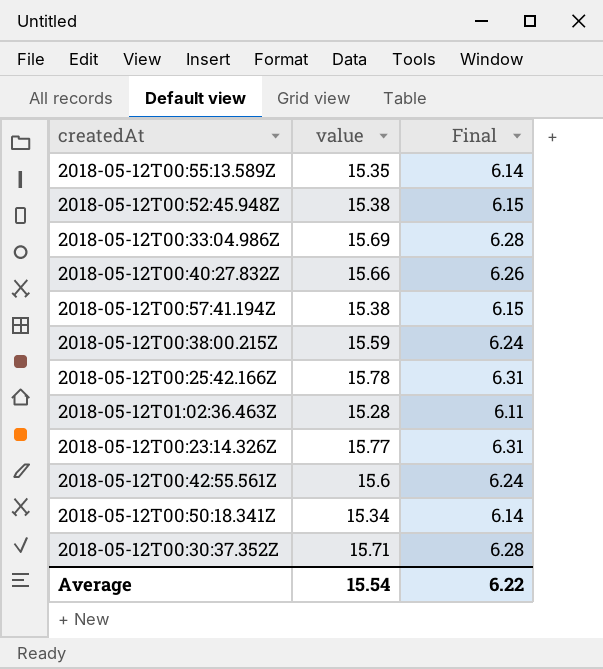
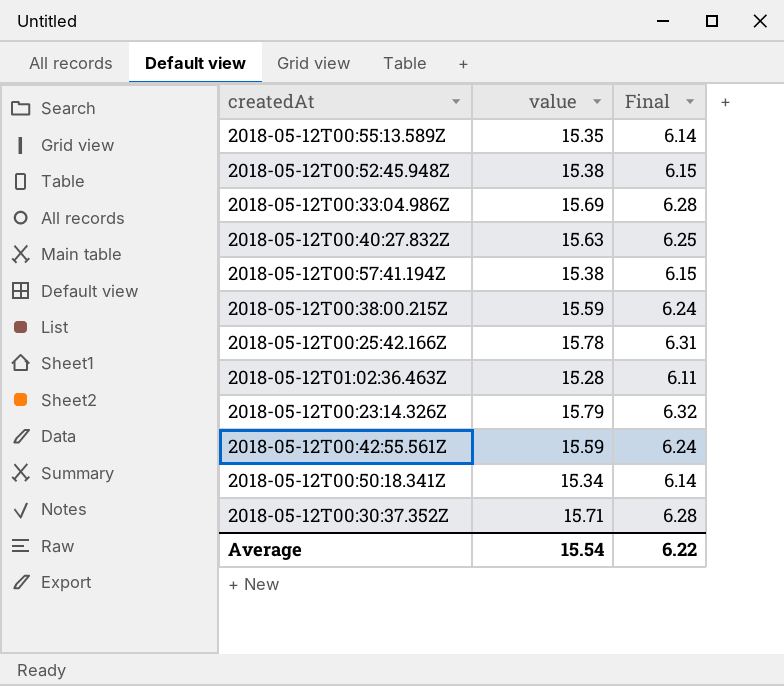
2018-05-12T00:40:27.832Z | value: 15.66 -> 15.63
2018-05-12T00:40:27.832Z | Final: 6.26 -> 6.25
2018-05-12T00:23:14.326Z | value: 15.77 -> 15.79
2018-05-12T00:23:14.326Z | Final: 6.31 -> 6.32
2018-05-12T00:42:55.561Z | value: 15.6 -> 15.59

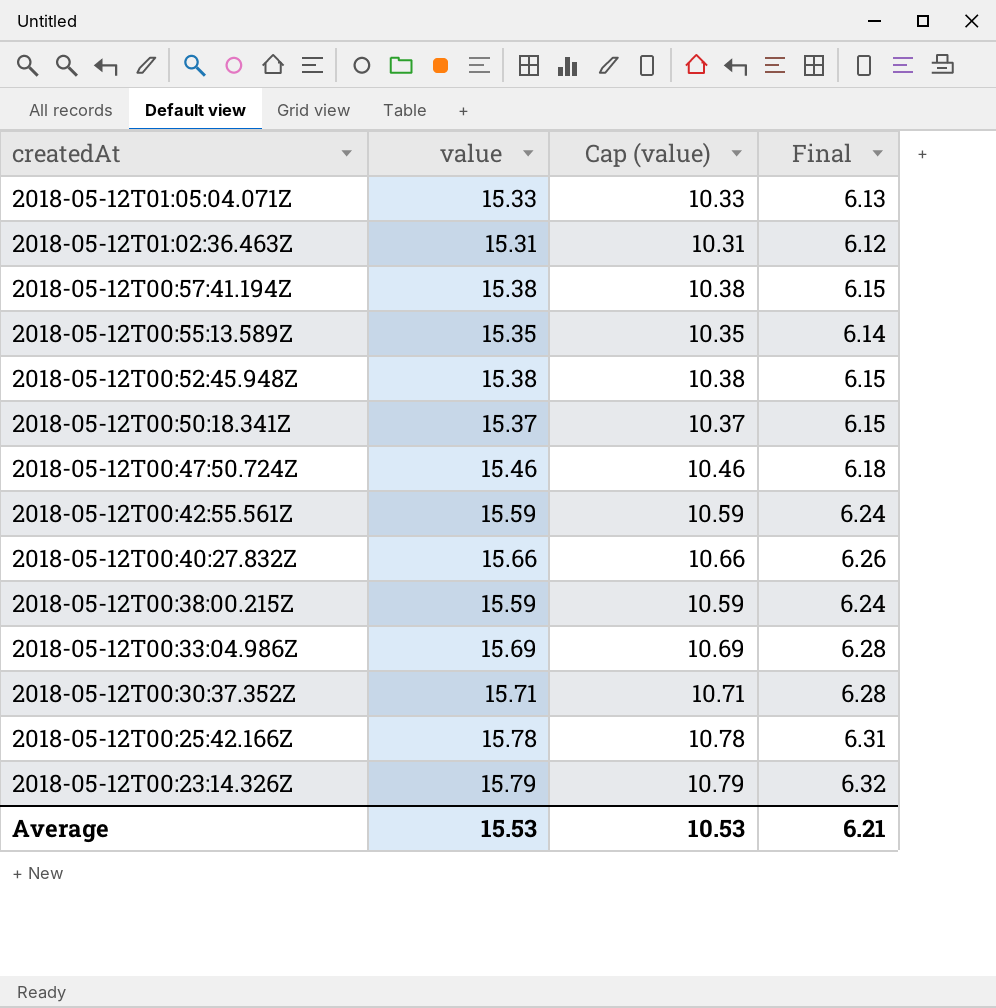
row order: none -> createdAt descending
column Cap (value) | formula: none -> [value] - 5
row 2018-05-12T01:05:04.071Z: none -> 15.33 | 10.33 | 6.13
2018-05-12T01:02:36.463Z | value: 15.28 -> 15.31
2018-05-12T01:02:36.463Z | Final: 6.11 -> 6.12
2018-05-12T00:50:18.341Z | value: 15.34 -> 15.37
2018-05-12T00:50:18.341Z | Final: 6.14 -> 6.15
row 2018-05-12T00:47:50.724Z: none -> 15.46 | 10.46 | 6.18
2018-05-12T00:40:27.832Z | value: 15.63 -> 15.66
2018-05-12T00:40:27.832Z | Final: 6.25 -> 6.26
Average | value: 15.54 -> 15.53
Average | Final: 6.22 -> 6.21

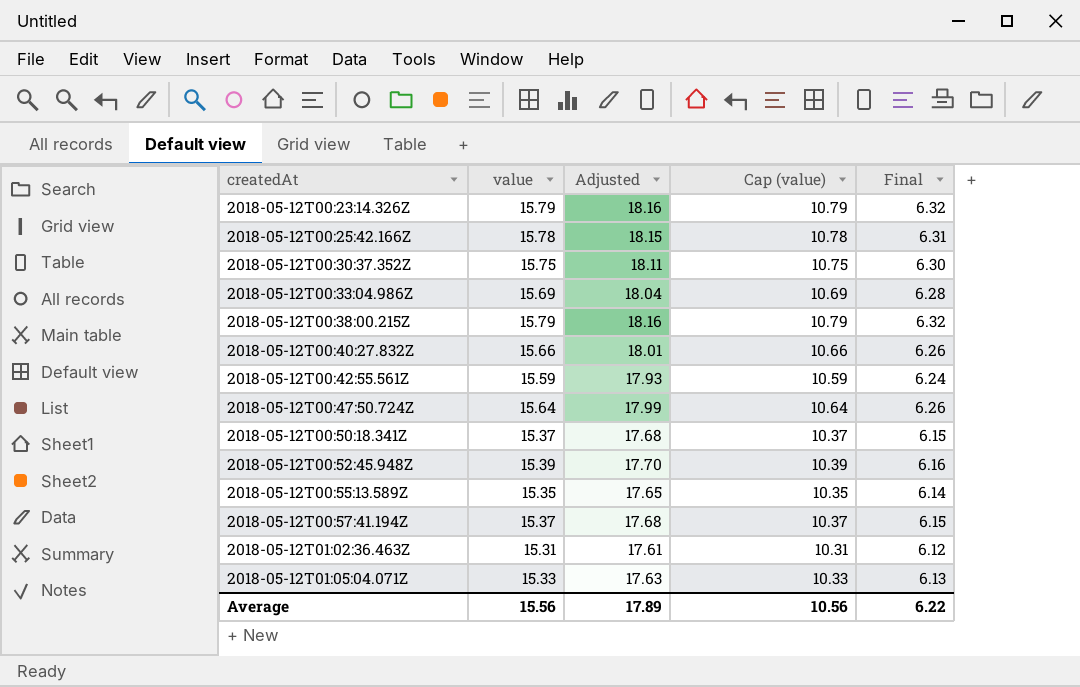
row order: createdAt descending -> createdAt ascending
column Adjusted | formula: none -> [value] * 1.15
2018-05-12T00:30:37.352Z | value: 15.71 -> 15.75
2018-05-12T00:30:37.352Z | Cap (value): 10.71 -> 10.75
2018-05-12T00:30:37.352Z | Final: 6.28 -> 6.30
2018-05-12T00:38:00.215Z | value: 15.59 -> 15.79
2018-05-12T00:38:00.215Z | Cap (value): 10.59 -> 10.79
2018-05-12T00:38:00.215Z | Final: 6.24 -> 6.32
2018-05-12T00:47:50.724Z | value: 15.46 -> 15.64
2018-05-12T00:47:50.724Z | Cap (value): 10.46 -> 10.64
2018-05-12T00:47:50.724Z | Final: 6.18 -> 6.26
2018-05-12T00:52:45.948Z | value: 15.38 -> 15.39
2018-05-12T00:52:45.948Z | Cap (value): 10.38 -> 10.39
2018-05-12T00:52:45.948Z | Final: 6.15 -> 6.16
2018-05-12T00:57:41.194Z | value: 15.38 -> 15.37
2018-05-12T00:57:41.194Z | Cap (value): 10.38 -> 10.37
Average | value: 15.53 -> 15.56
Average | Cap (value): 10.53 -> 10.56
Average | Final: 6.21 -> 6.22

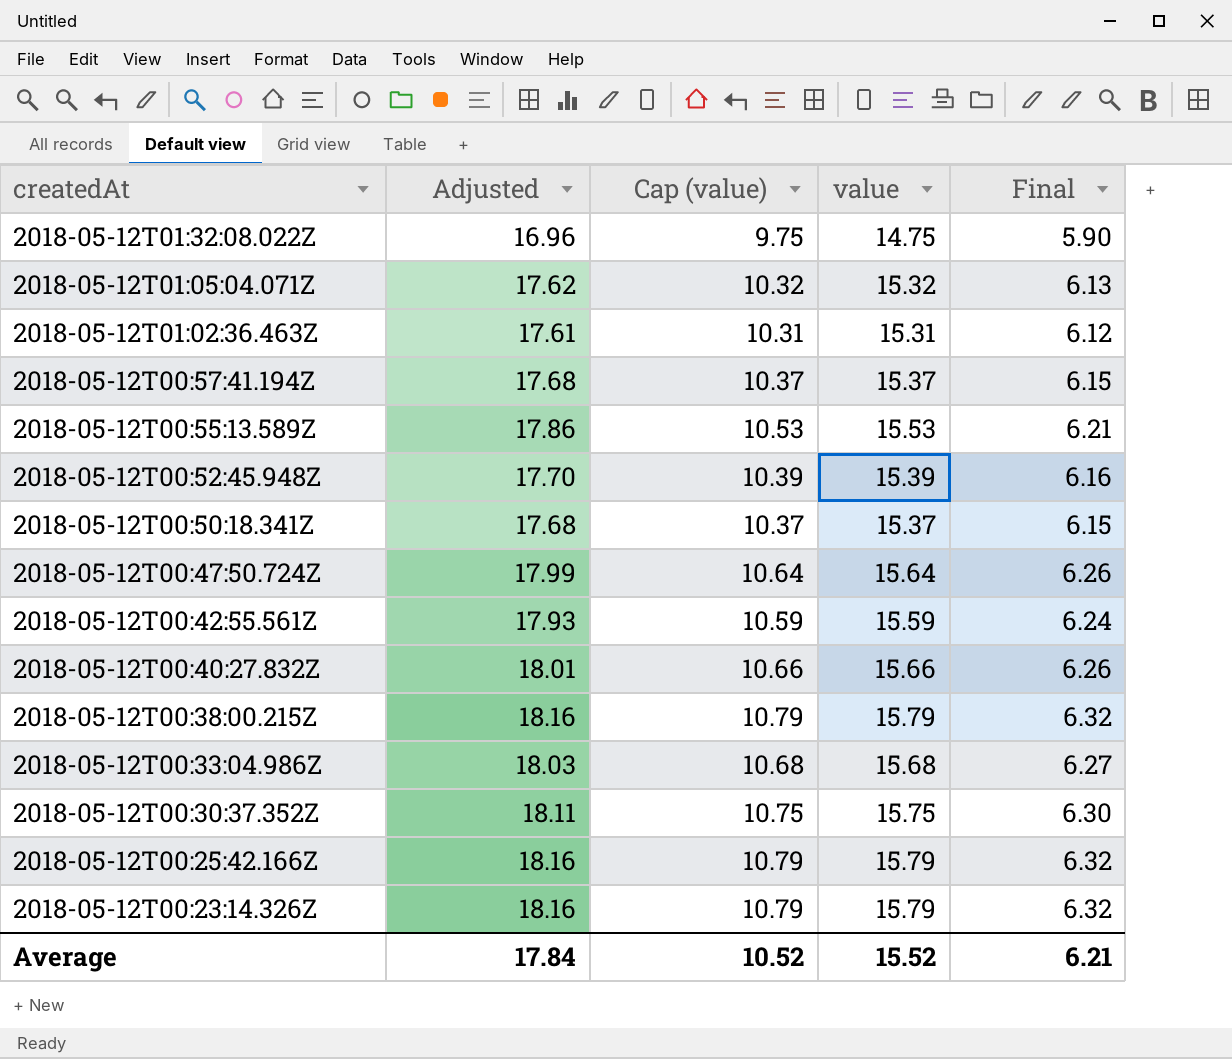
row order: createdAt ascending -> createdAt descending
column value | position: 2 -> 4
row 2018-05-12T01:32:08.022Z: none -> 16.96 | 9.75 | 14.75 | 5.90
2018-05-12T01:05:04.071Z | Adjusted: 17.63 -> 17.62
2018-05-12T01:05:04.071Z | Cap (value): 10.33 -> 10.32
2018-05-12T01:05:04.071Z | value: 15.33 -> 15.32
2018-05-12T00:55:13.589Z | Adjusted: 17.65 -> 17.86
2018-05-12T00:55:13.589Z | Cap (value): 10.35 -> 10.53
2018-05-12T00:55:13.589Z | value: 15.35 -> 15.53
2018-05-12T00:55:13.589Z | Final: 6.14 -> 6.21
2018-05-12T00:33:04.986Z | Adjusted: 18.04 -> 18.03
2018-05-12T00:33:04.986Z | Cap (value): 10.69 -> 10.68
2018-05-12T00:33:04.986Z | value: 15.69 -> 15.68
2018-05-12T00:33:04.986Z | Final: 6.28 -> 6.27
2018-05-12T00:25:42.166Z | Adjusted: 18.15 -> 18.16
2018-05-12T00:25:42.166Z | Cap (value): 10.78 -> 10.79
2018-05-12T00:25:42.166Z | value: 15.78 -> 15.79
2018-05-12T00:25:42.166Z | Final: 6.31 -> 6.32
Average | Adjusted: 17.89 -> 17.84
Average | Cap (value): 10.56 -> 10.52
Average | value: 15.56 -> 15.52
Average | Final: 6.22 -> 6.21

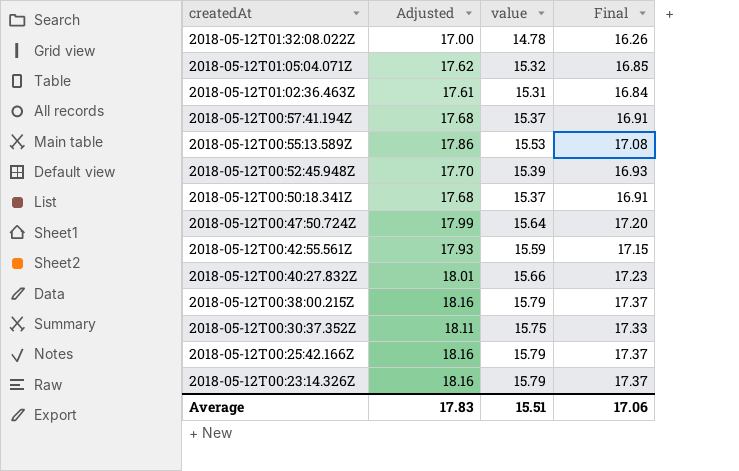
column Cap (value) | formula: [value] - 5 -> none
column Final | formula: [value] * 0.4 -> [value] * 1.1
row 2018-05-12T00:33:04.986Z: 18.03 | 10.68 | 15.68 | 6.27 -> none
2018-05-12T01:32:08.022Z | Adjusted: 16.96 -> 17.00
2018-05-12T01:32:08.022Z | value: 14.75 -> 14.78
Average | Adjusted: 17.84 -> 17.83
Average | value: 15.52 -> 15.51
Average | Final: 6.21 -> 17.06

